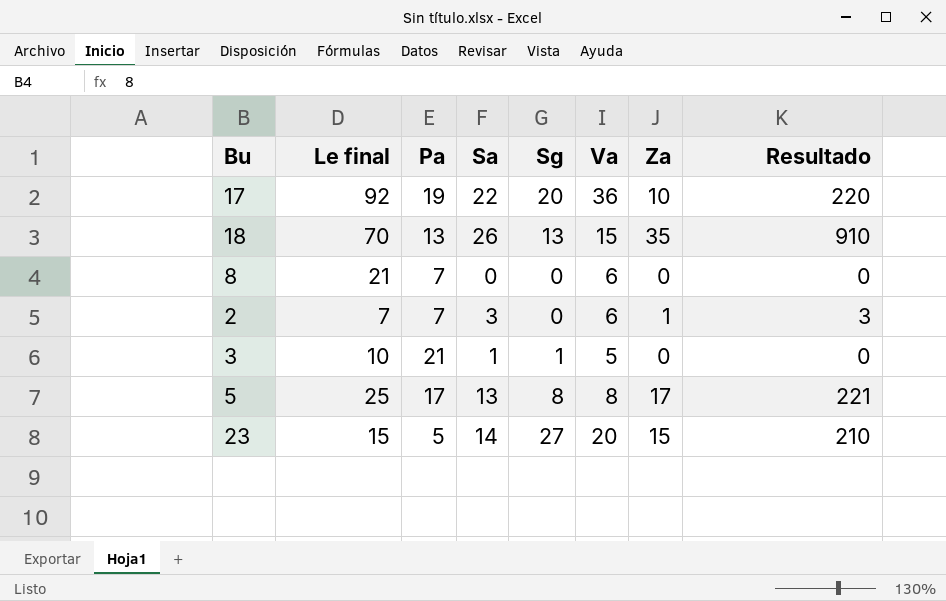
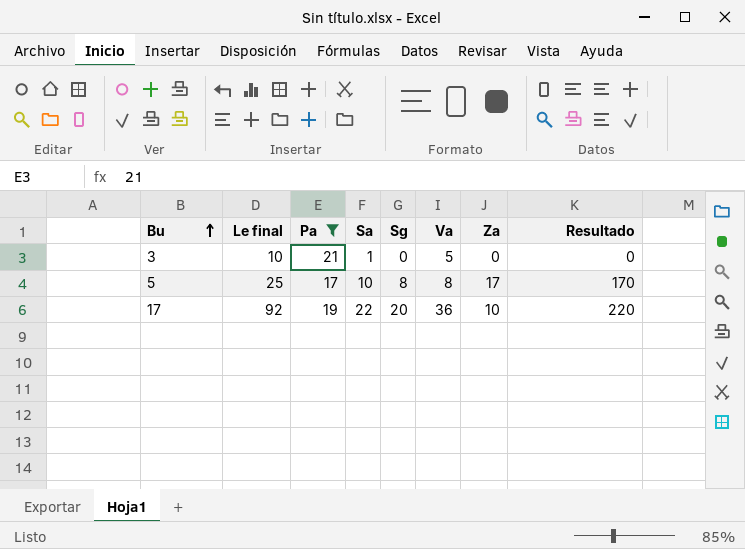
filter: none -> Pa >= 17
row order: none -> Bu ascending
3 | Sg: 1 -> 0
5 | Sa: 13 -> 10
5 | Resultado: 221 -> 170

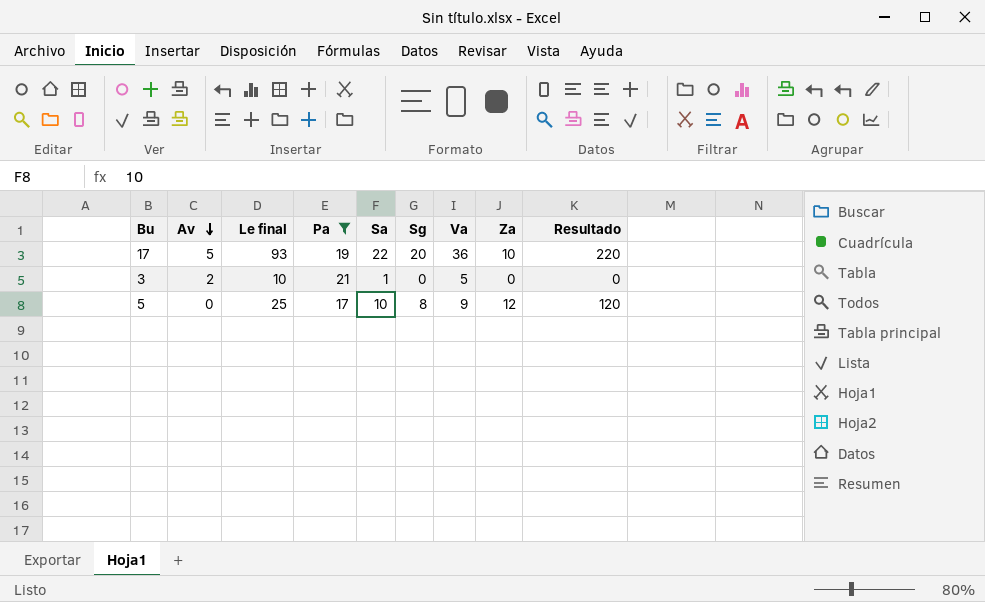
row order: Bu ascending -> Av descending
column Av | position: none -> 2
17 | Le final: 92 -> 93
5 | Va: 8 -> 9
5 | Za: 17 -> 12
5 | Resultado: 170 -> 120

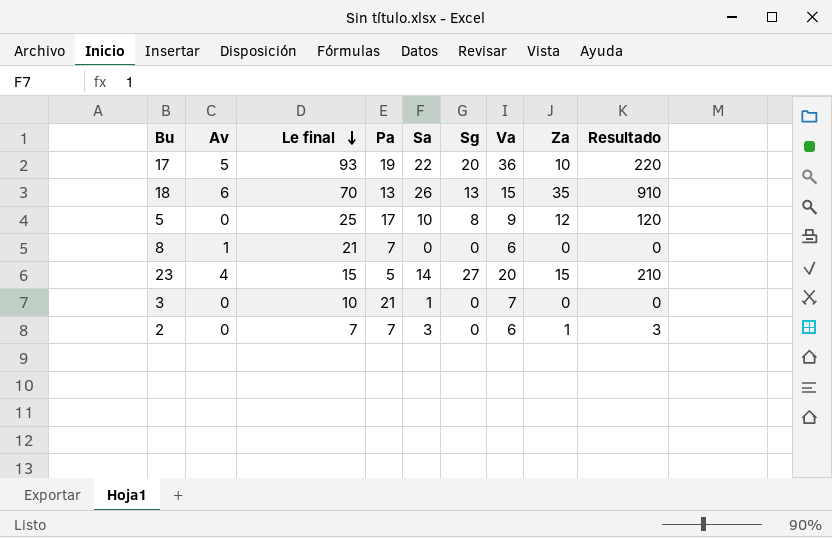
filter: Pa >= 17 -> none
row order: Av descending -> Le final descending
3 | Av: 2 -> 0
3 | Va: 5 -> 7

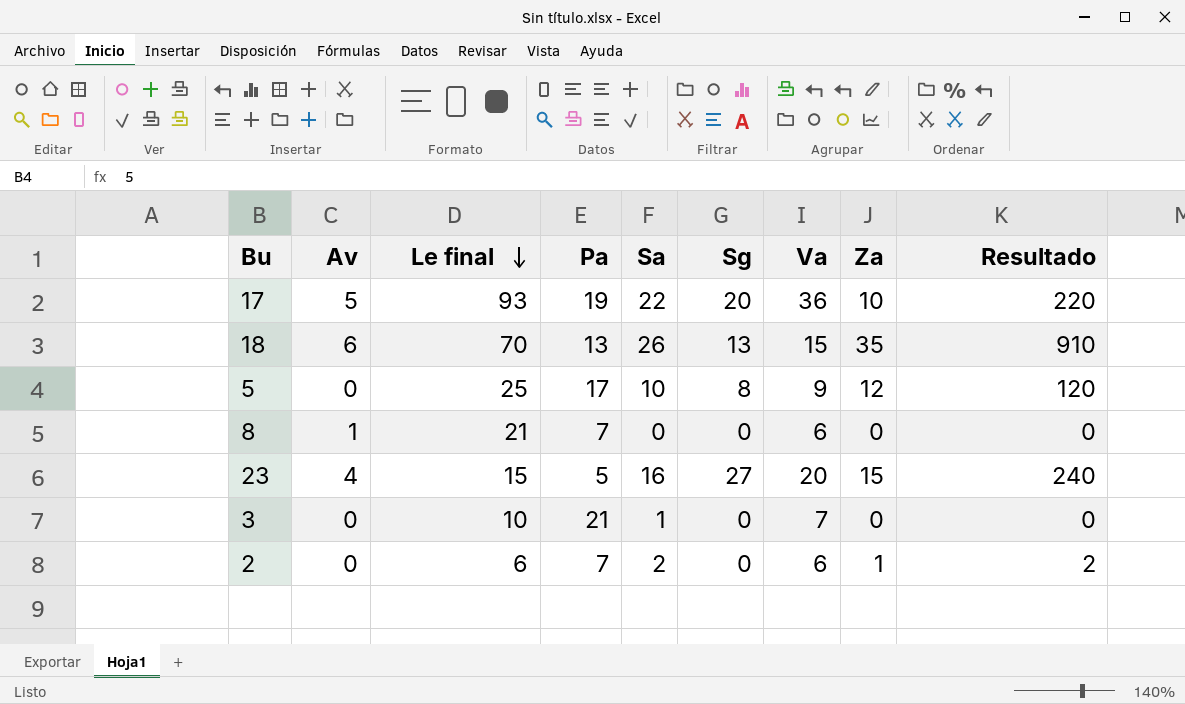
23 | Sa: 14 -> 16
23 | Resultado: 210 -> 240
2 | Le final: 7 -> 6
2 | Sa: 3 -> 2
2 | Resultado: 3 -> 2

